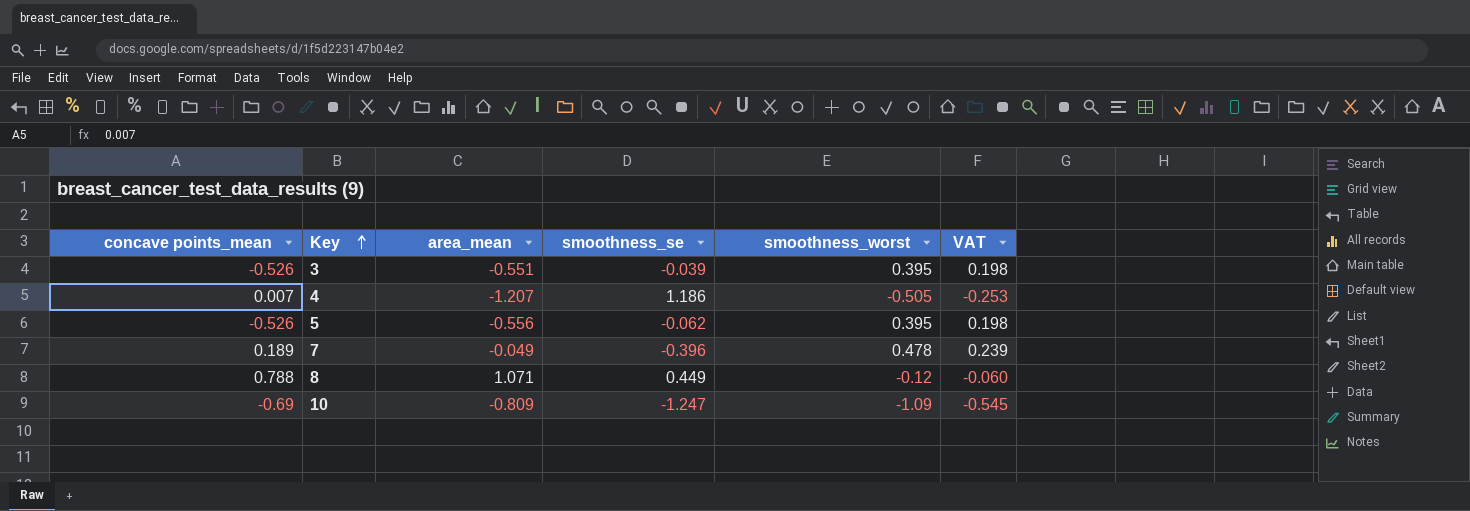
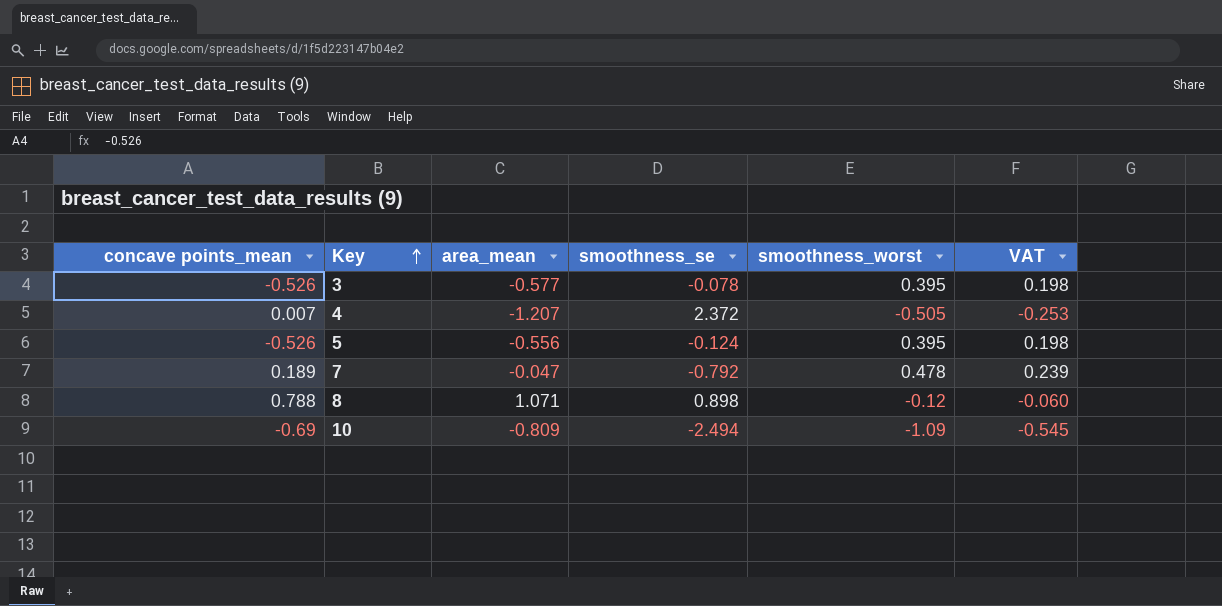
3 | area_mean: -0.551 -> -0.577
3 | smoothness_se: -0.039 -> -0.078
4 | smoothness_se: 1.186 -> 2.372
5 | smoothness_se: -0.062 -> -0.124
7 | area_mean: -0.049 -> -0.047
7 | smoothness_se: -0.396 -> -0.792
8 | smoothness_se: 0.449 -> 0.898
10 | smoothness_se: -1.247 -> -2.494

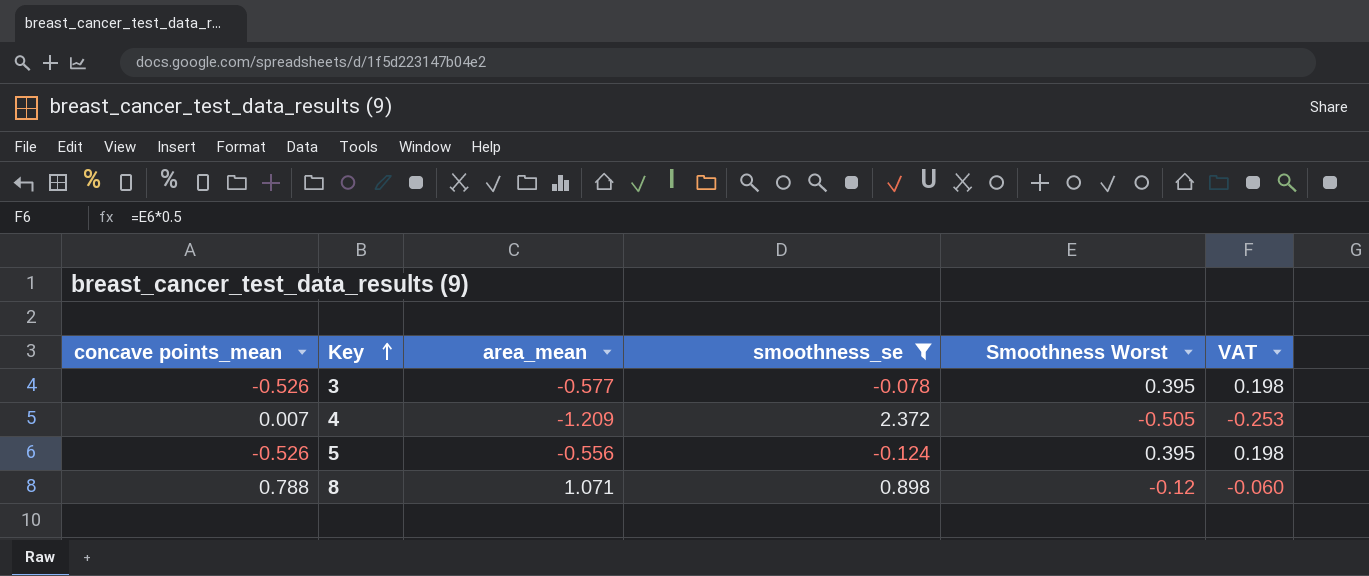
filter: none -> smoothness_se >= -0.124
column name: smoothness_worst -> Smoothness Worst
4 | area_mean: -1.207 -> -1.209

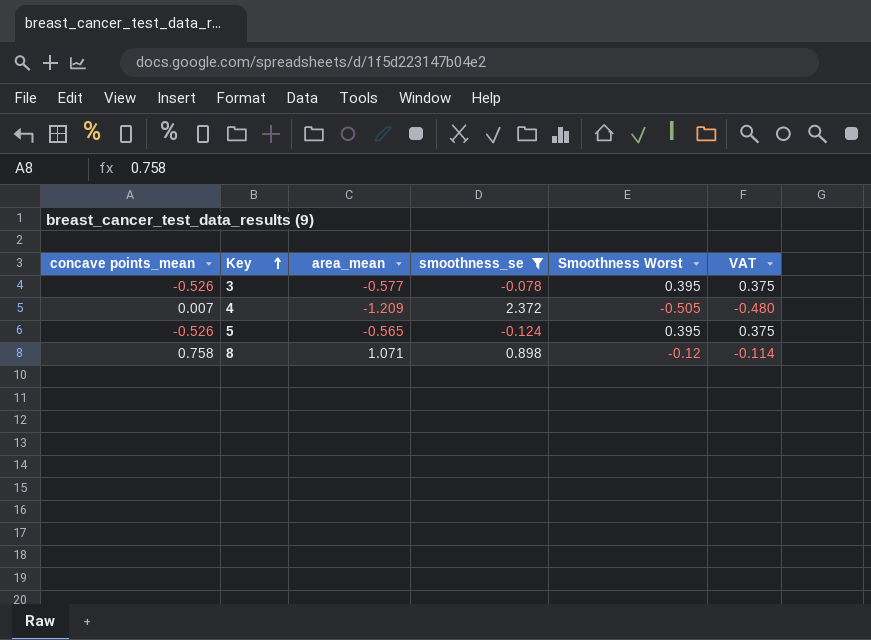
column VAT | formula: [Smoothness Worst] * 0.5 -> [Smoothness Worst] * 0.95
5 | area_mean: -0.556 -> -0.565
8 | concave points_mean: 0.788 -> 0.758

